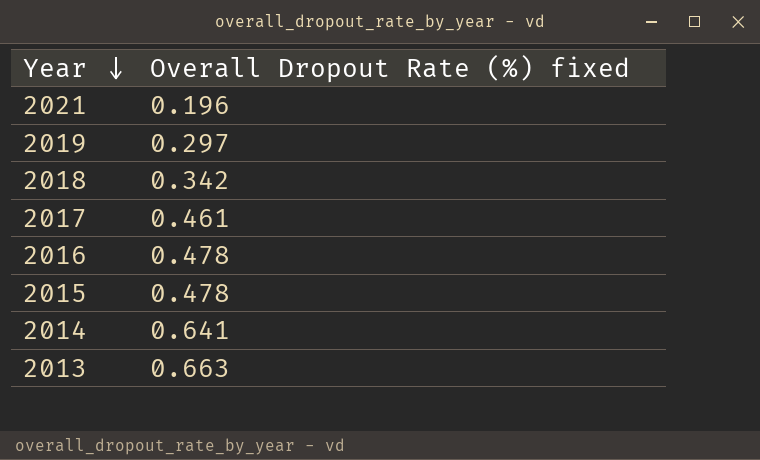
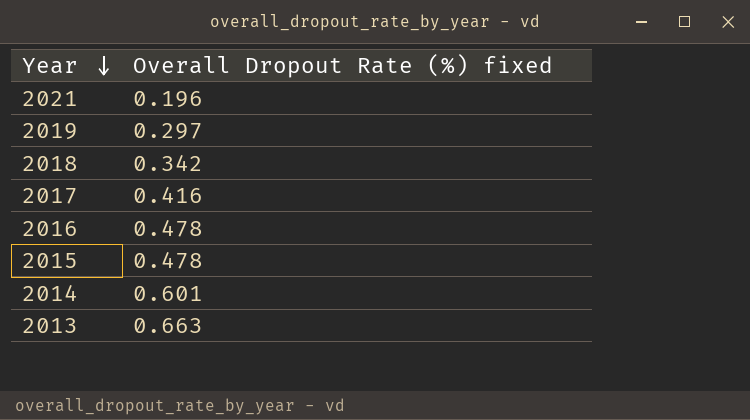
2017 | Overall Dropout Rate (%) fixed: 0.461 -> 0.416
2014 | Overall Dropout Rate (%) fixed: 0.641 -> 0.601

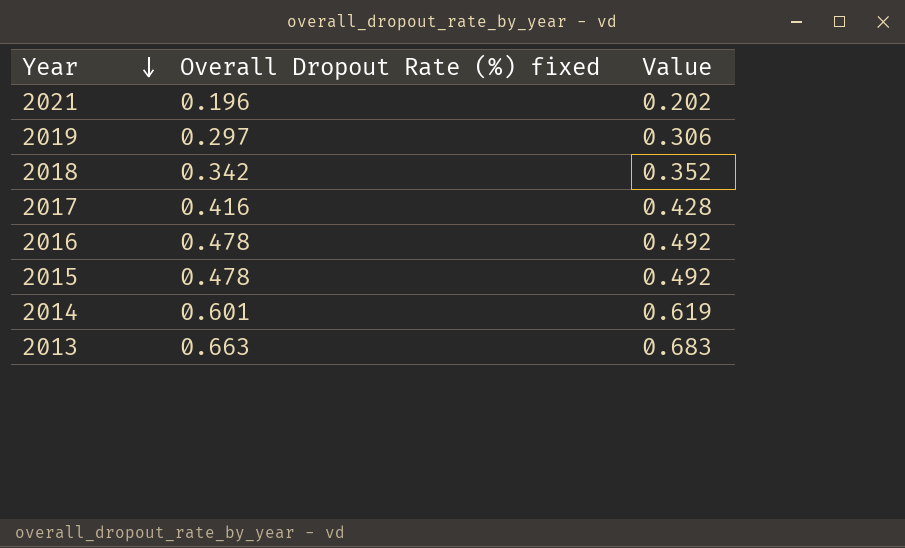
column Value | formula: none -> [Overall Dropout Rate (%) fixed] * 1.03

